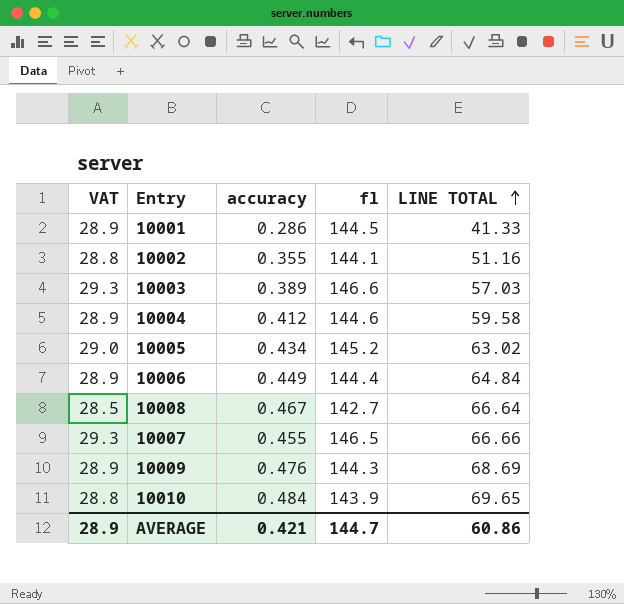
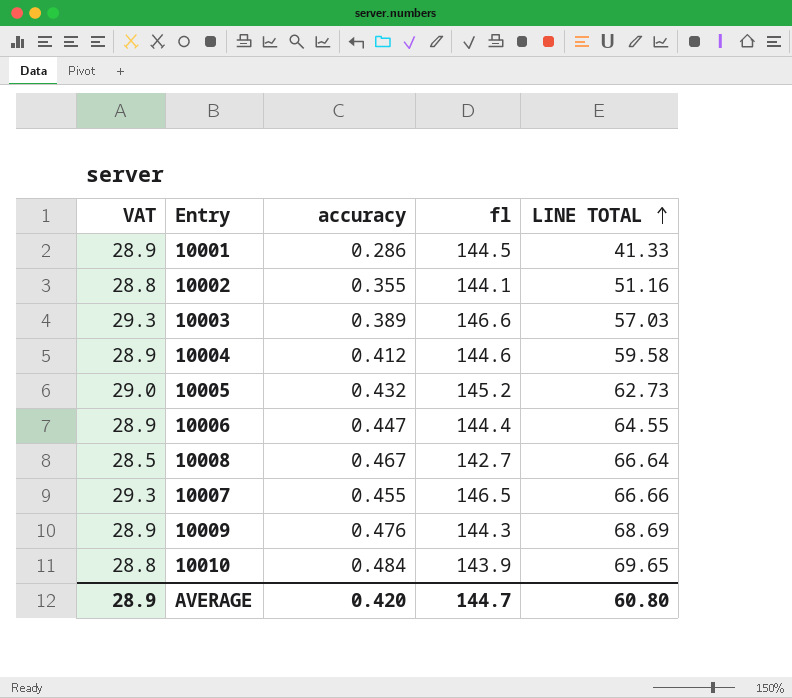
10005 | accuracy: 0.434 -> 0.432
10005 | LINE TOTAL: 63.02 -> 62.73
10006 | accuracy: 0.449 -> 0.447
10006 | LINE TOTAL: 64.84 -> 64.55
AVERAGE | accuracy: 0.421 -> 0.420
AVERAGE | LINE TOTAL: 60.86 -> 60.80

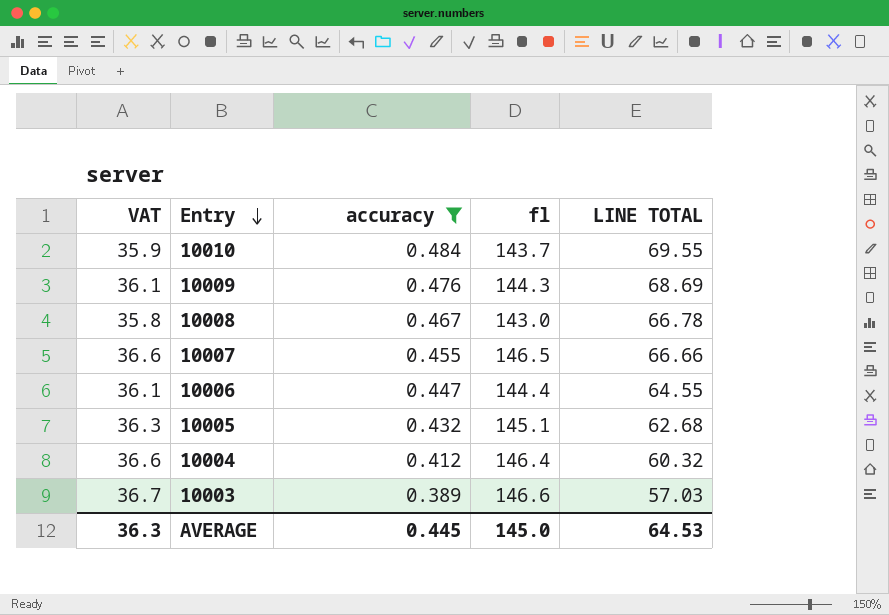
filter: none -> accuracy >= 0.389
row order: LINE TOTAL ascending -> Entry descending
column VAT | formula: [fl] * 0.2 -> [fl] * 0.25
10010 | fl: 143.9 -> 143.7
10010 | LINE TOTAL: 69.65 -> 69.55
10008 | fl: 142.7 -> 143.0
10008 | LINE TOTAL: 66.64 -> 66.78
10005 | fl: 145.2 -> 145.1
10005 | LINE TOTAL: 62.73 -> 62.68
10004 | fl: 144.6 -> 146.4
10004 | LINE TOTAL: 59.58 -> 60.32
AVERAGE | VAT: 28.9 -> 36.3
AVERAGE | accuracy: 0.420 -> 0.445
AVERAGE | fl: 144.7 -> 145.0
AVERAGE | LINE TOTAL: 60.80 -> 64.53

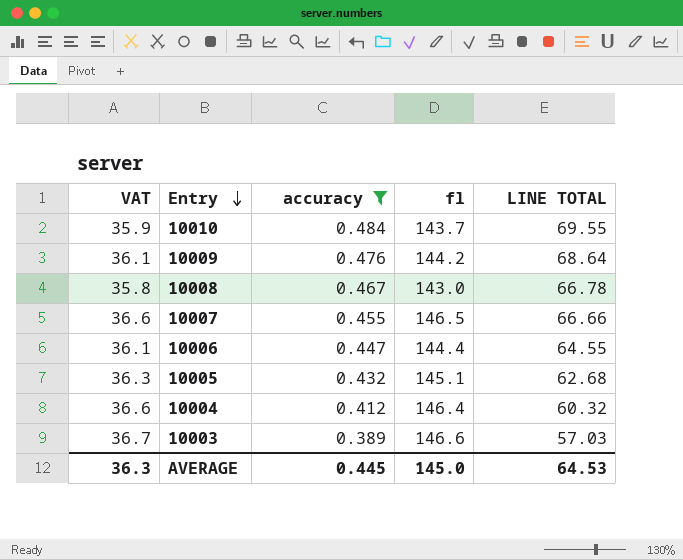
10009 | fl: 144.3 -> 144.2
10009 | LINE TOTAL: 68.69 -> 68.64

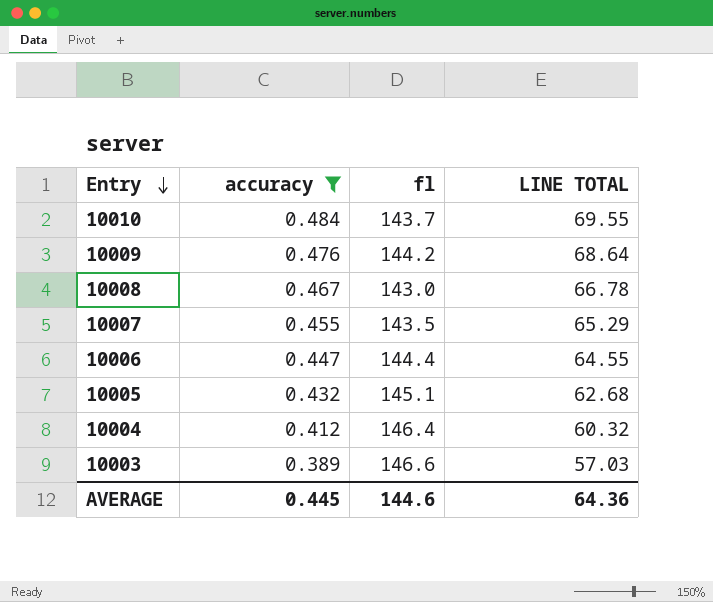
column VAT | formula: [fl] * 0.25 -> none
10007 | fl: 146.5 -> 143.5
10007 | LINE TOTAL: 66.66 -> 65.29
AVERAGE | fl: 145.0 -> 144.6
AVERAGE | LINE TOTAL: 64.53 -> 64.36

